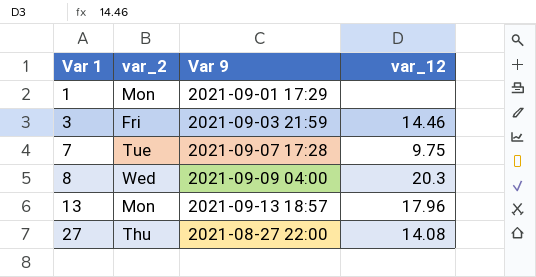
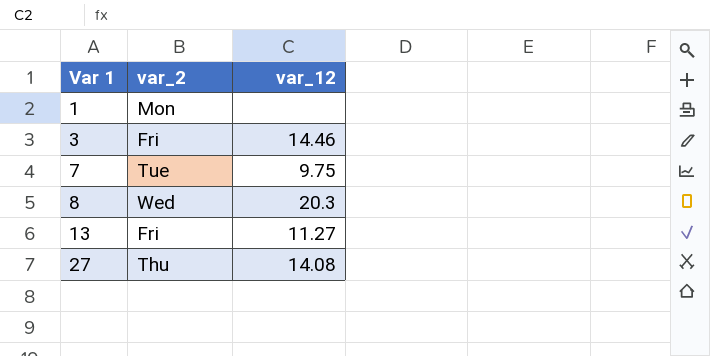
column Var 9 | position: 3 -> none
13 | var_2: Mon -> Fri
13 | var_12: 17.96 -> 11.27

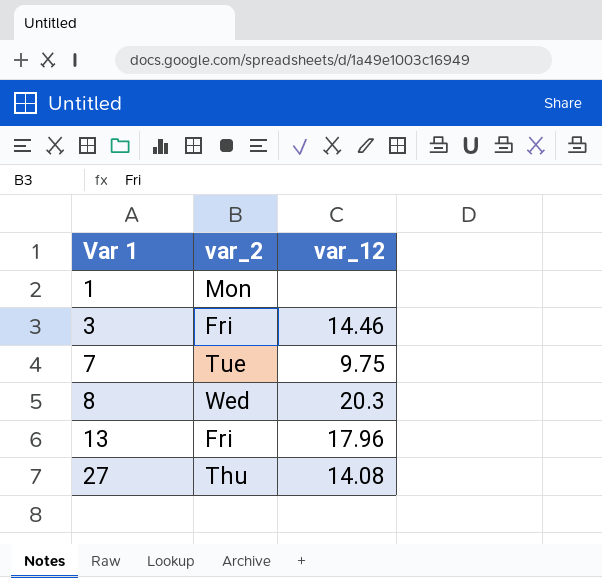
13 | var_12: 11.27 -> 17.96

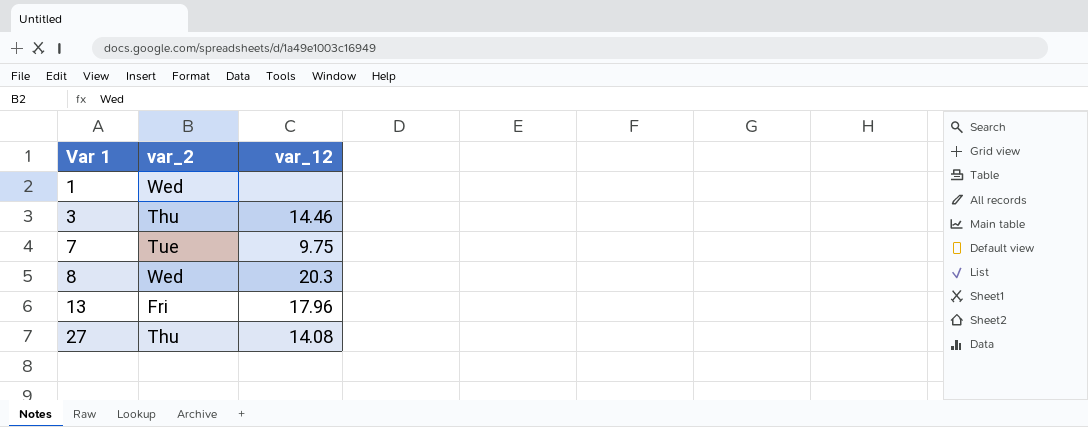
1 | var_2: Mon -> Wed
3 | var_2: Fri -> Thu

